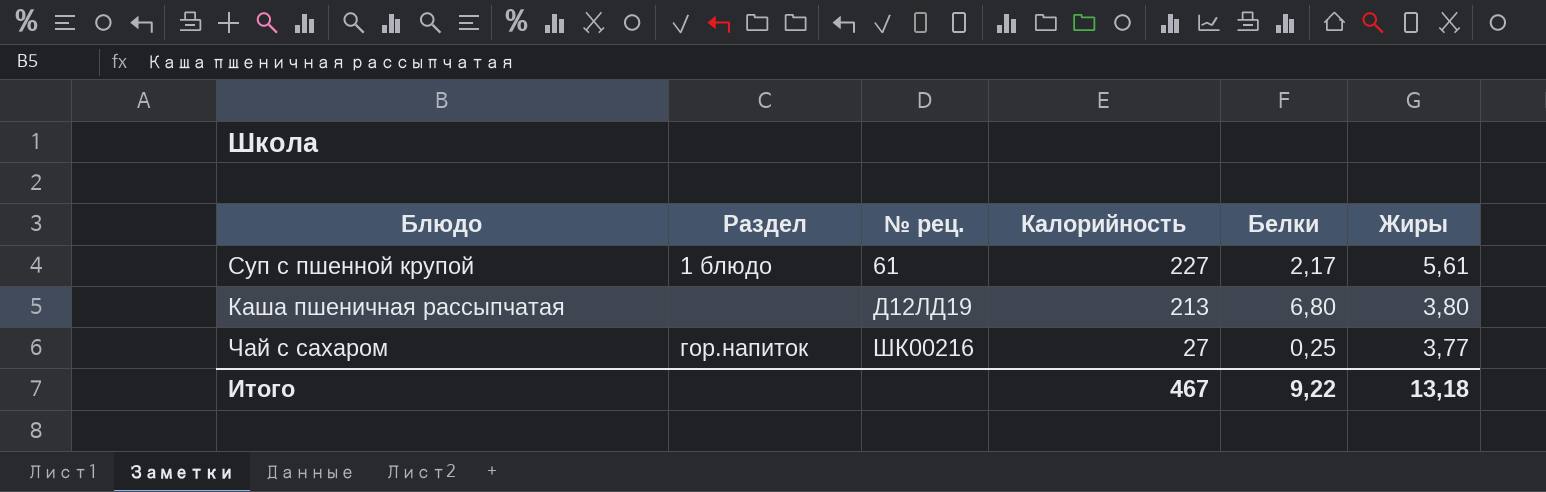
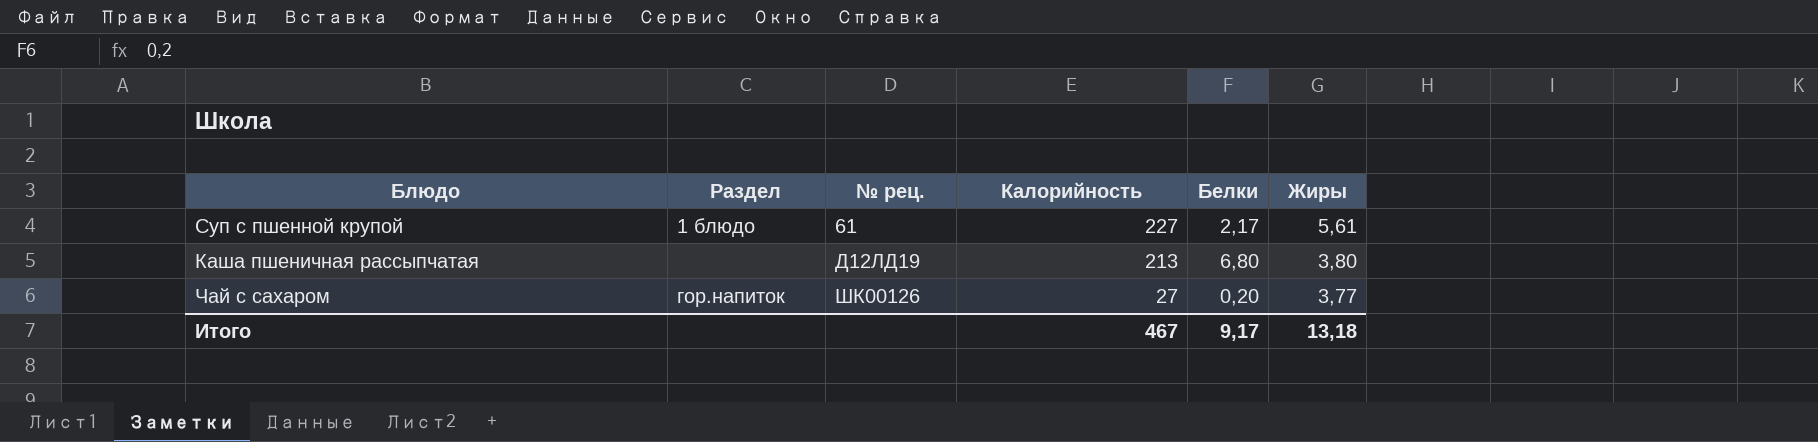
Чай с сахаром | № рец.: ШК00216 -> ШК00126
Чай с сахаром | Белки: 0,25 -> 0,20
Итого | Белки: 9,22 -> 9,17

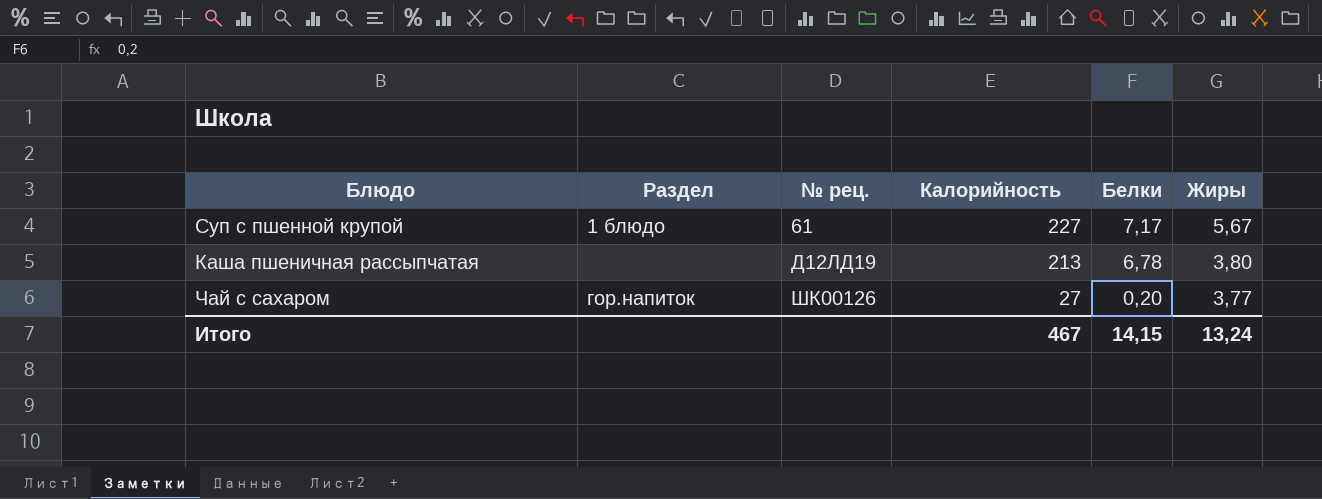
Суп с пшенной крупой | Белки: 2,17 -> 7,17
Суп с пшенной крупой | Жиры: 5,61 -> 5,67
Каша пшеничная рассыпчатая | Белки: 6,80 -> 6,78
Итого | Белки: 9,17 -> 14,15
Итого | Жиры: 13,18 -> 13,24

